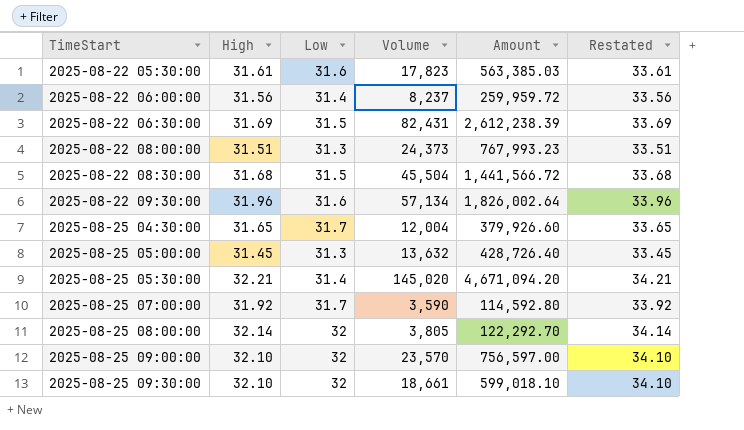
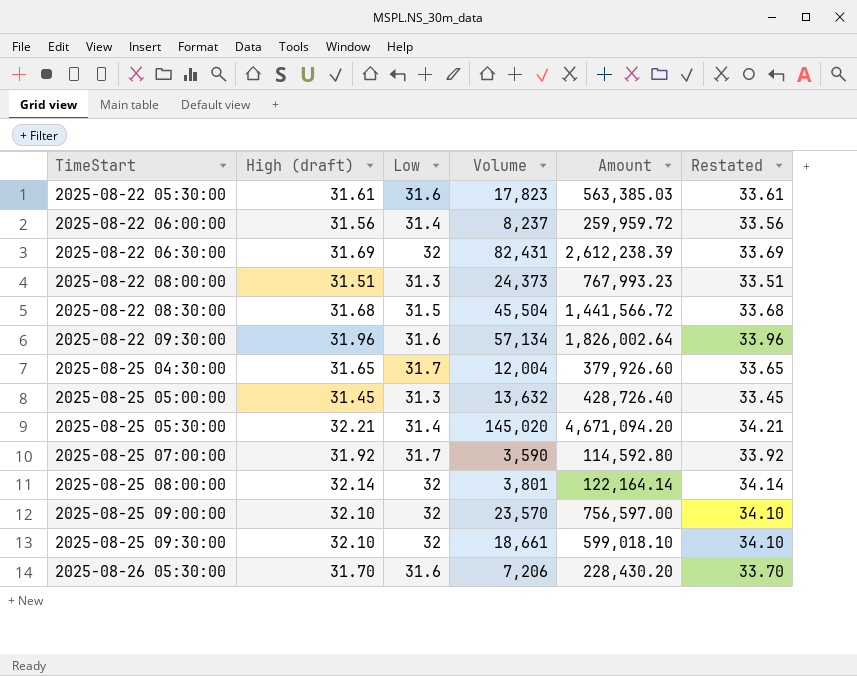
column name: High -> High (draft)
2025-08-22 06:30:00 | Low: 31.5 -> 32
2025-08-25 08:00:00 | Volume: 3,805 -> 3,801
2025-08-25 08:00:00 | Amount: 122,292.70 -> 122,164.14
row 2025-08-26 05:30:00: none -> 31.70 | 31.6 | 7,206 | 228,430.20 | 33.70

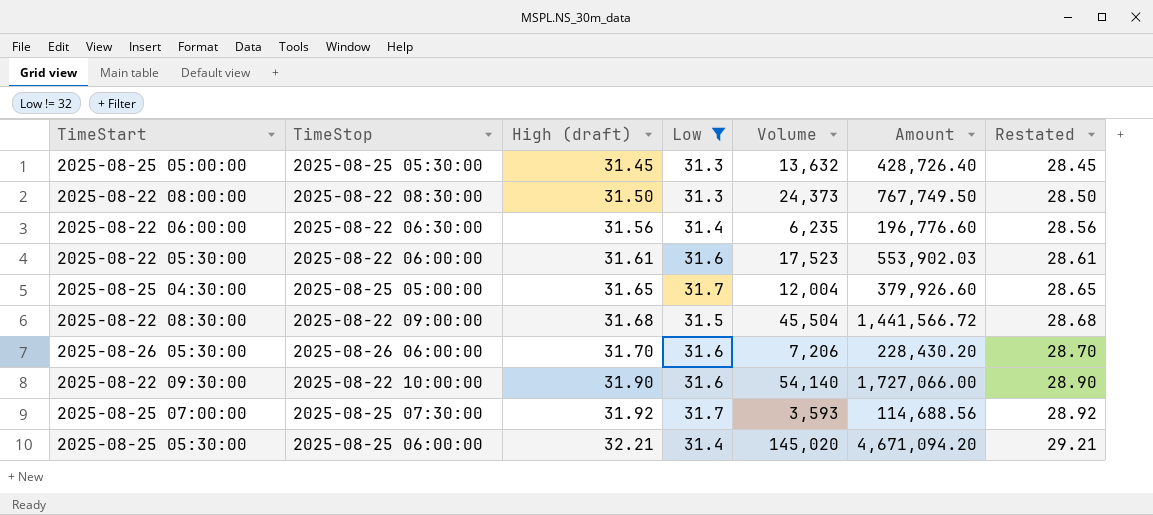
filter: none -> Low != 32
row order: TimeStart ascending -> High (draft) ascending
column TimeStop | position: none -> 2
column Restated | formula: [High (draft)] + 2 -> [High (draft)] - 3
2025-08-22 08:00:00 | High (draft): 31.51 -> 31.50
2025-08-22 08:00:00 | Amount: 767,993.23 -> 767,749.50
2025-08-22 06:00:00 | Volume: 8,237 -> 6,235
2025-08-22 06:00:00 | Amount: 259,959.72 -> 196,776.60
2025-08-22 05:30:00 | Volume: 17,823 -> 17,523
2025-08-22 05:30:00 | Amount: 563,385.03 -> 553,902.03
2025-08-22 09:30:00 | High (draft): 31.96 -> 31.90
2025-08-22 09:30:00 | Volume: 57,134 -> 54,140
2025-08-22 09:30:00 | Amount: 1,826,002.64 -> 1,727,066.00
2025-08-25 07:00:00 | Volume: 3,590 -> 3,593
2025-08-25 07:00:00 | Amount: 114,592.80 -> 114,688.56

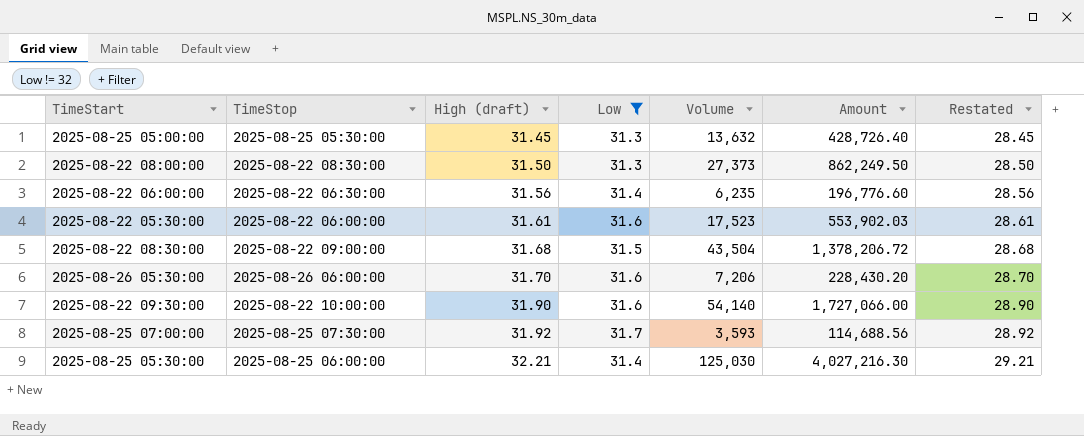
row 2025-08-25 04:30:00: 2025-08-25 05:00:00 | 31.65 | 31.7 | 12,004 | 379,926.60 | 28.65 -> none
2025-08-22 08:00:00 | Volume: 24,373 -> 27,373
2025-08-22 08:00:00 | Amount: 767,749.50 -> 862,249.50
2025-08-22 08:30:00 | Volume: 45,504 -> 43,504
2025-08-22 08:30:00 | Amount: 1,441,566.72 -> 1,378,206.72
2025-08-25 05:30:00 | Volume: 145,020 -> 125,030
2025-08-25 05:30:00 | Amount: 4,671,094.20 -> 4,027,216.30

